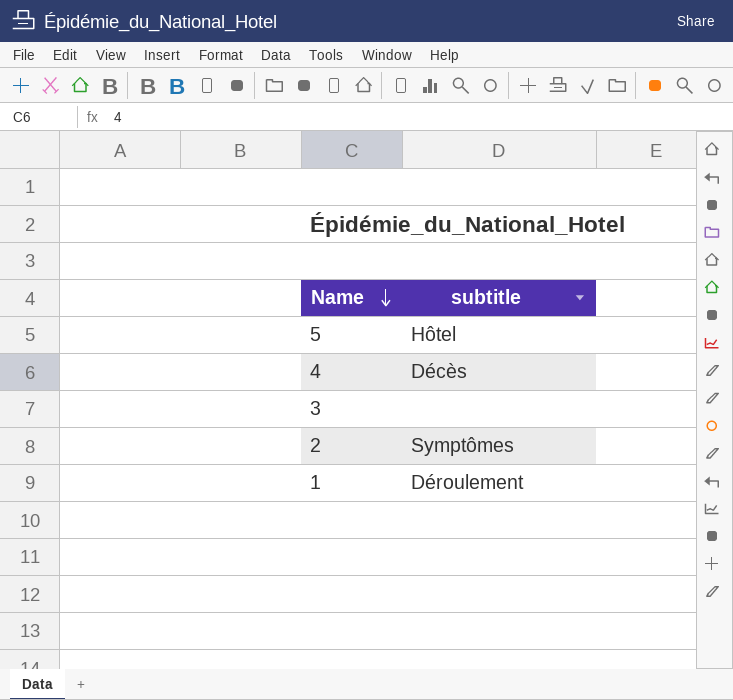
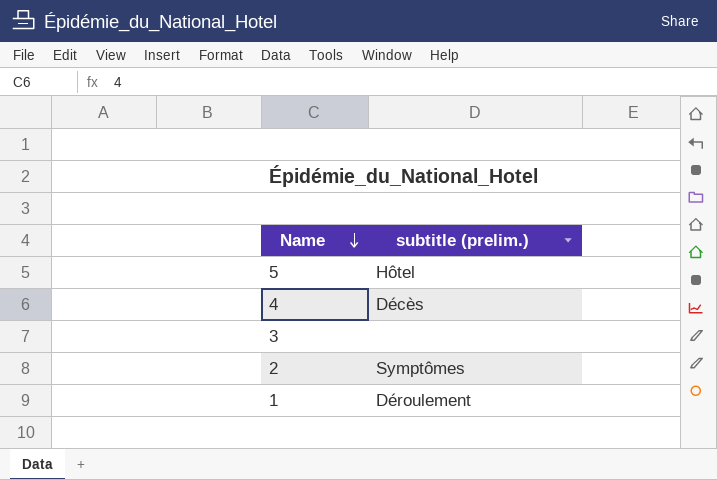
column name: subtitle -> subtitle (prelim.)

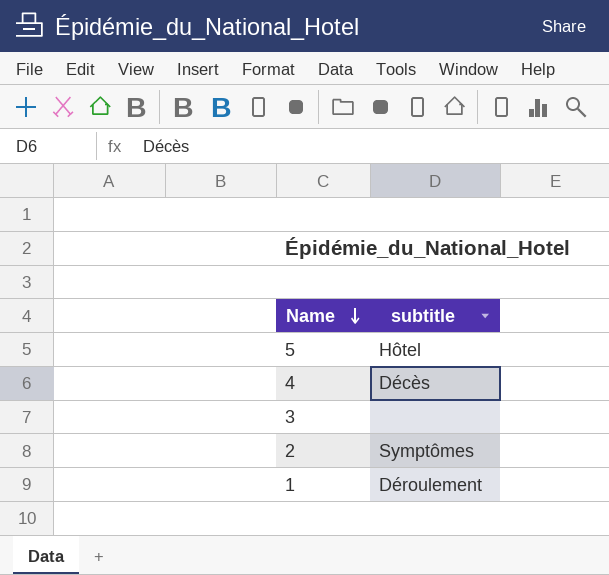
column name: subtitle (prelim.) -> subtitle

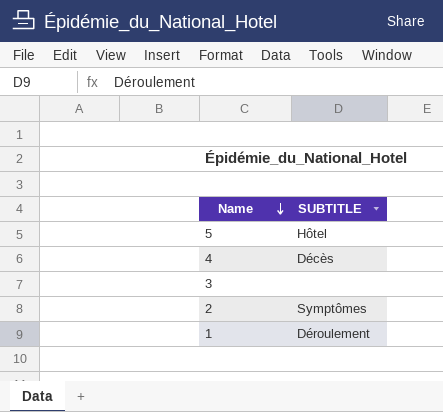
column name: subtitle -> SUBTITLE

